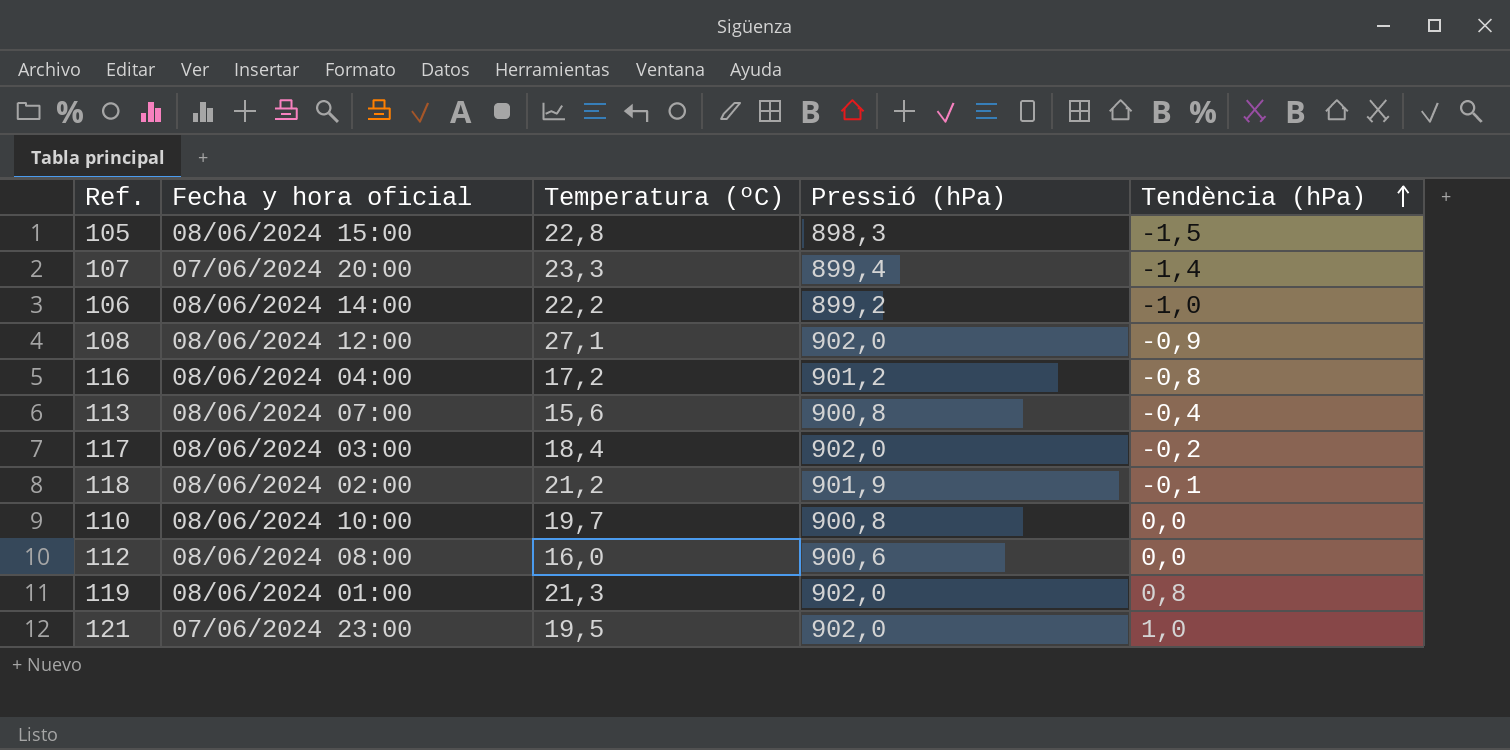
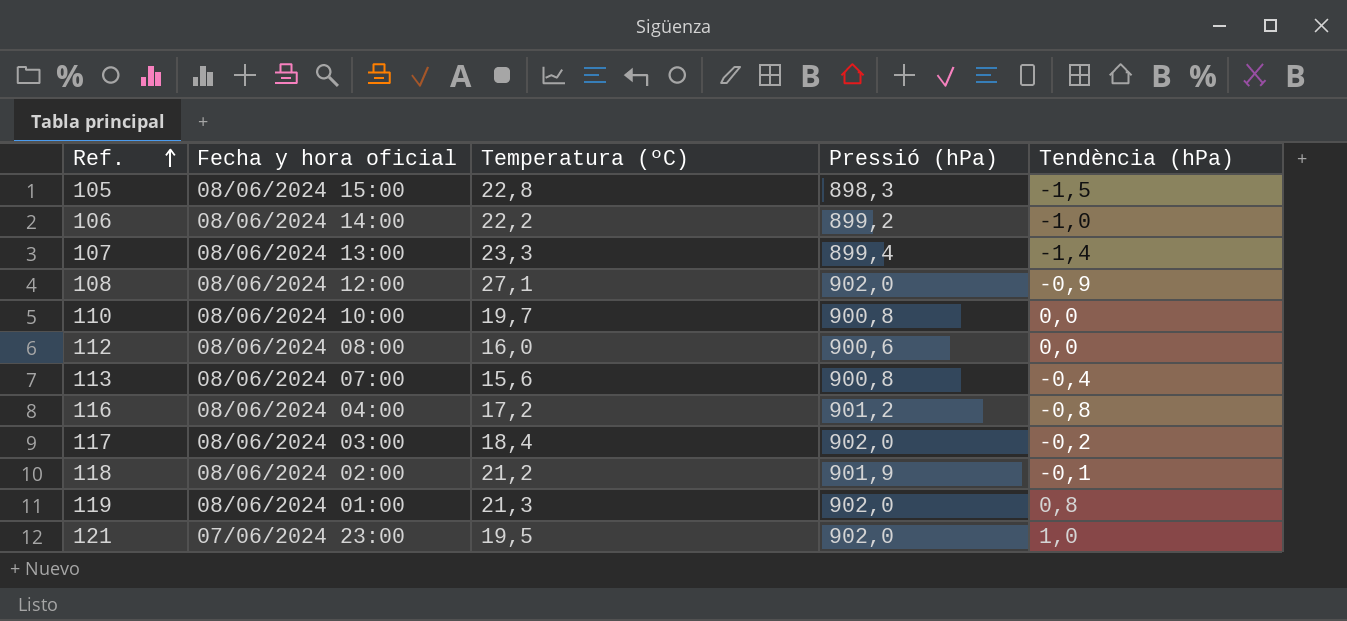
row order: Tendència (hPa) ascending -> Ref. ascending
107 | Fecha y hora oficial: 07/06/2024 20:00 -> 08/06/2024 13:00

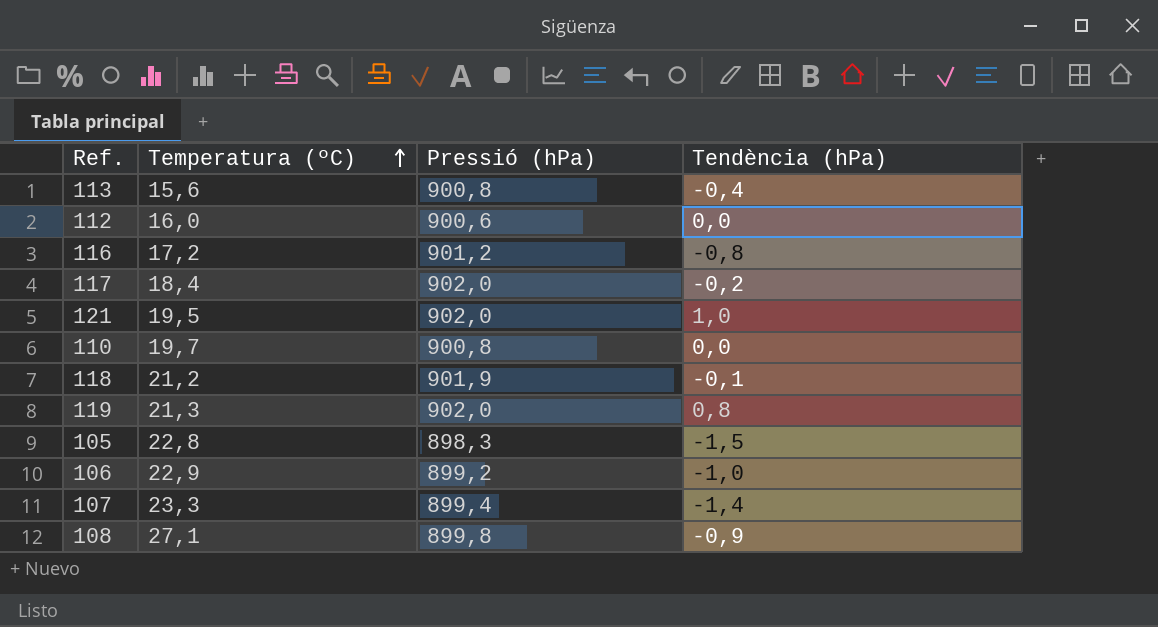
row order: Ref. ascending -> Temperatura (ºC) ascending
column Fecha y hora oficial | position: 2 -> none
106 | Temperatura (ºC): 22,2 -> 22,9
108 | Pressió (hPa): 902,0 -> 899,8

